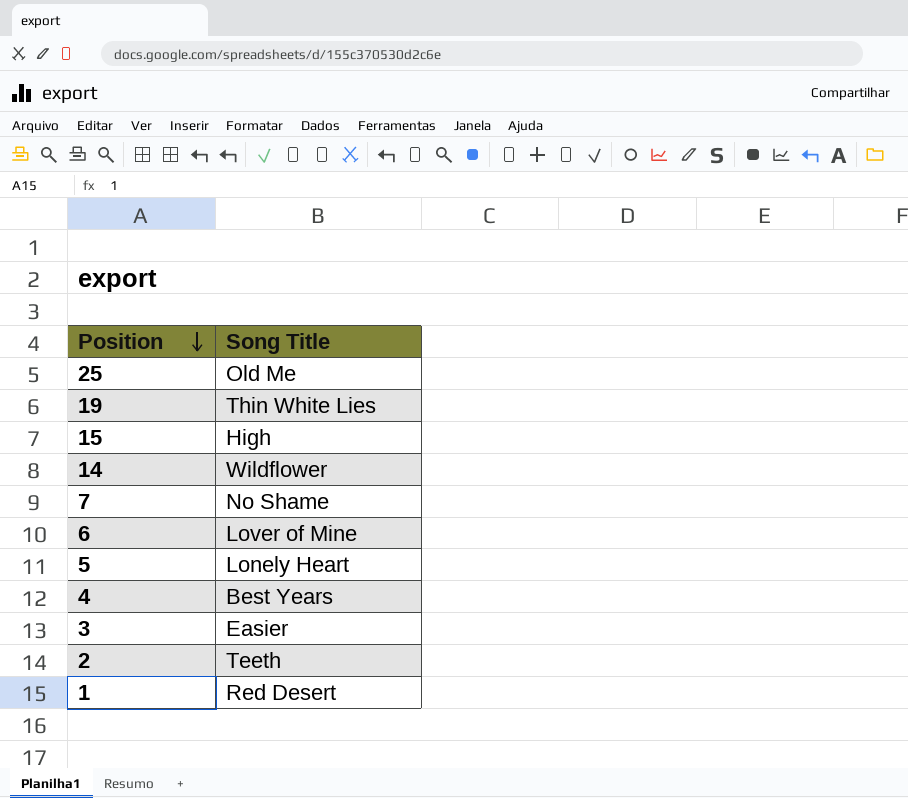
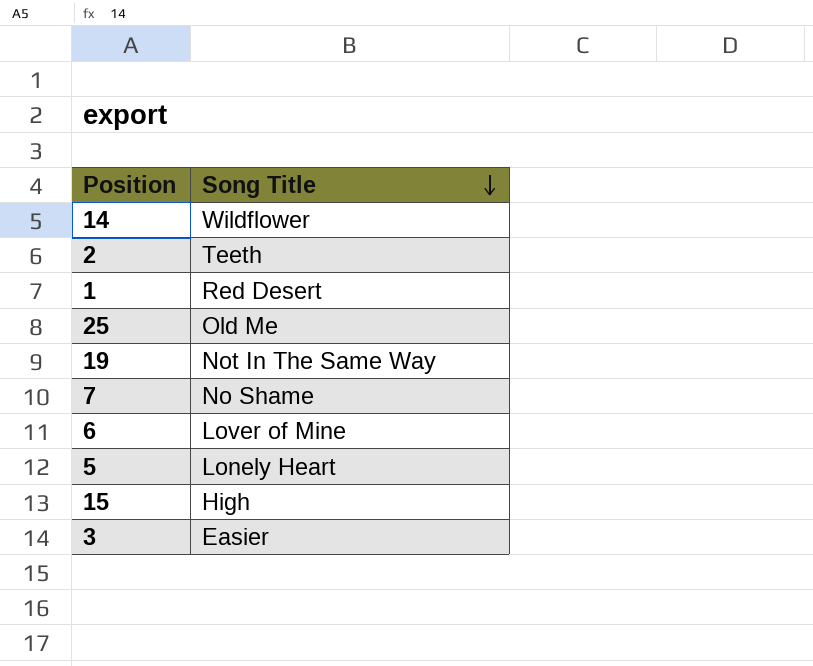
row order: Position descending -> Song Title descending
row 4: Best Years -> none
19 | Song Title: Thin White Lies -> Not In The Same Way

